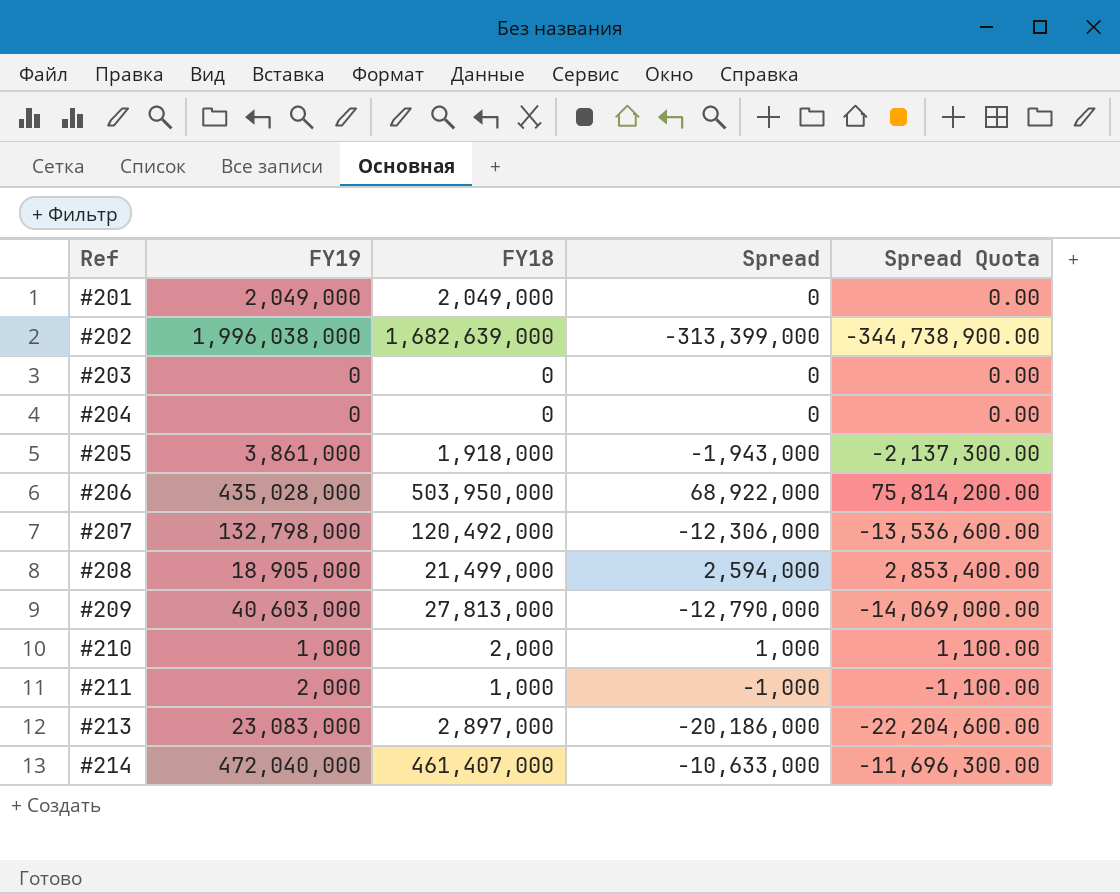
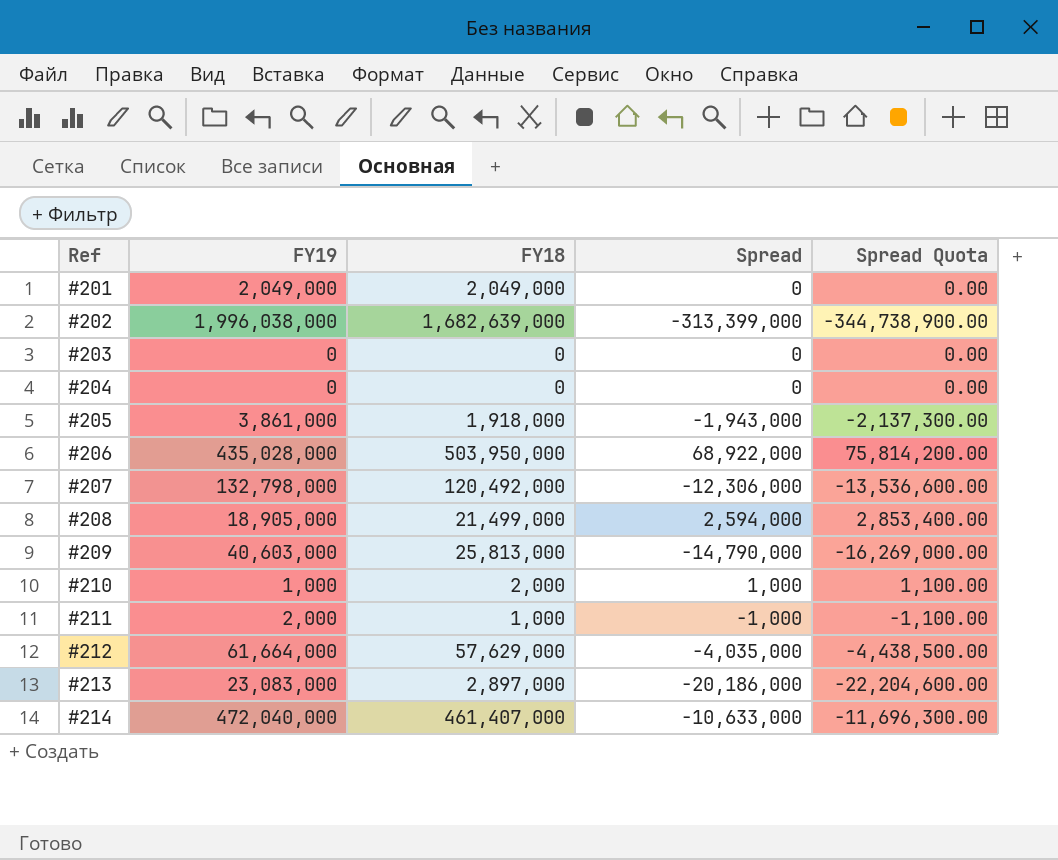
#209 | FY18: 27,813,000 -> 25,813,000
#209 | Spread: -12,790,000 -> -14,790,000
#209 | Spread Quota: -14,069,000.00 -> -16,269,000.00
row #212: none -> 61,664,000 | 57,629,000 | -4,035,000 | -4,438,500.00

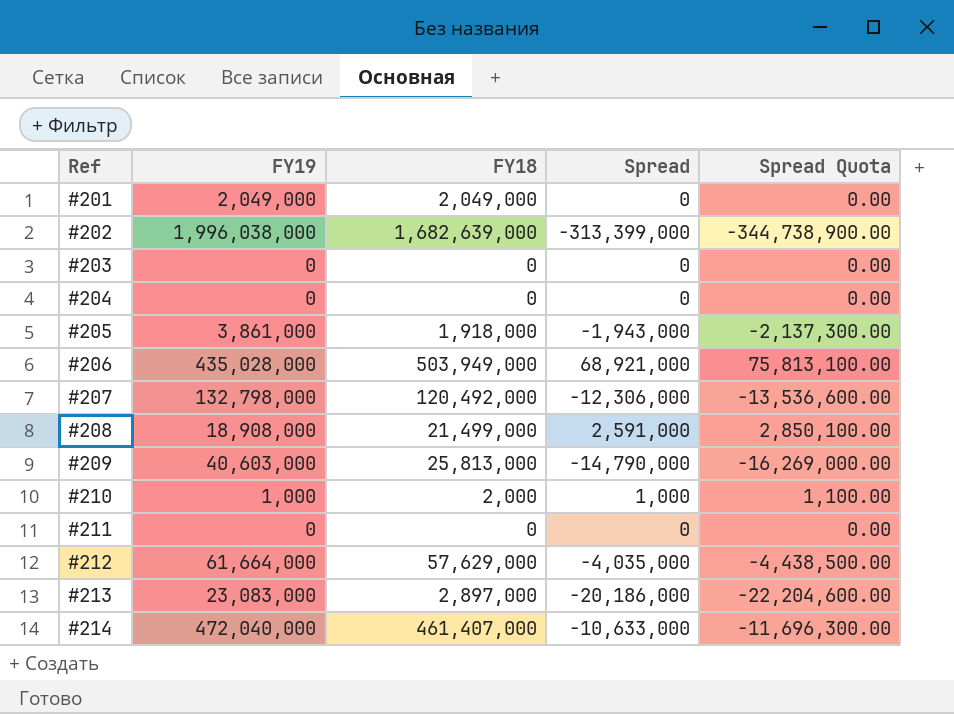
#206 | FY18: 503,950,000 -> 503,949,000
#206 | Spread: 68,922,000 -> 68,921,000
#206 | Spread Quota: 75,814,200.00 -> 75,813,100.00
#208 | FY19: 18,905,000 -> 18,908,000
#208 | Spread: 2,594,000 -> 2,591,000
#208 | Spread Quota: 2,853,400.00 -> 2,850,100.00
#211 | FY19: 2,000 -> 0
#211 | FY18: 1,000 -> 0
#211 | Spread: -1,000 -> 0
#211 | Spread Quota: -1,100.00 -> 0.00

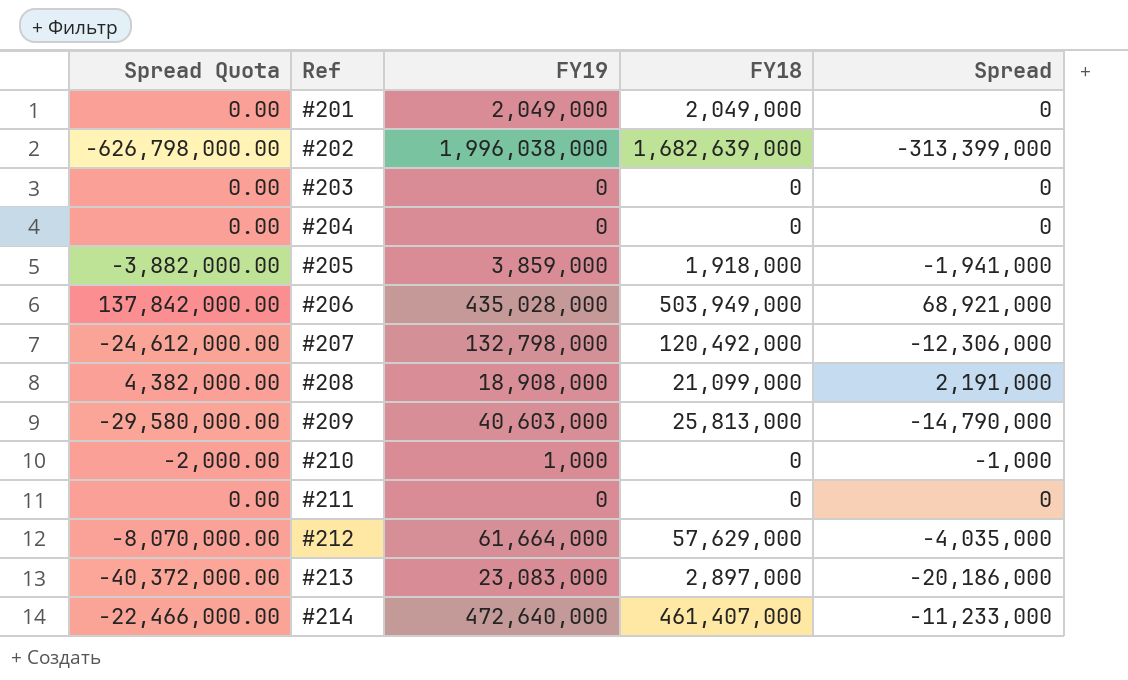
column Spread Quota | formula: [Spread] * 1.1 -> [Spread] * 2
column Spread Quota | position: 5 -> 1
#205 | FY19: 3,861,000 -> 3,859,000
#205 | Spread: -1,943,000 -> -1,941,000
#208 | FY18: 21,499,000 -> 21,099,000
#208 | Spread: 2,591,000 -> 2,191,000
#210 | FY18: 2,000 -> 0
#210 | Spread: 1,000 -> -1,000
#214 | FY19: 472,040,000 -> 472,640,000
#214 | Spread: -10,633,000 -> -11,233,000

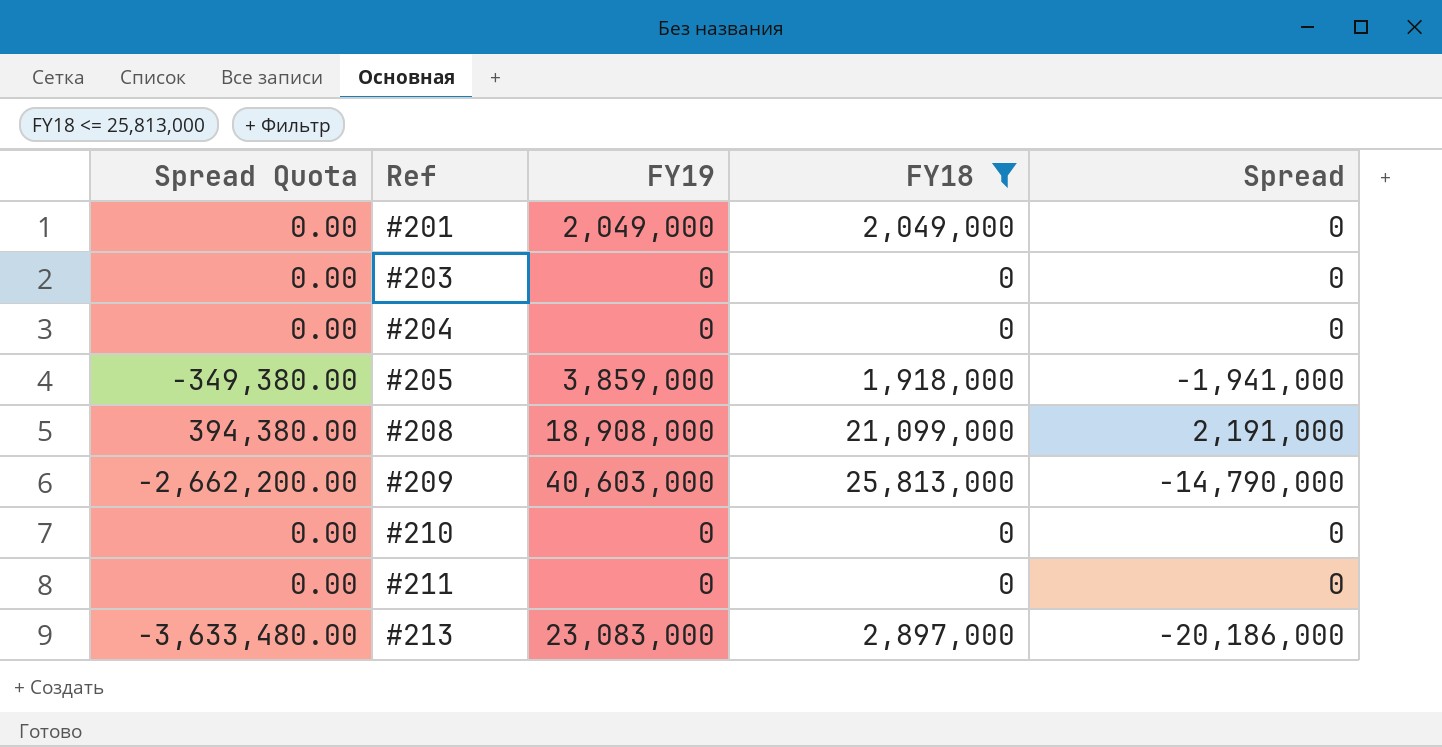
filter: none -> FY18 <= 25,813,000
column Spread Quota | formula: [Spread] * 2 -> [Spread] * 0.18
#210 | FY19: 1,000 -> 0
#210 | Spread: -1,000 -> 0

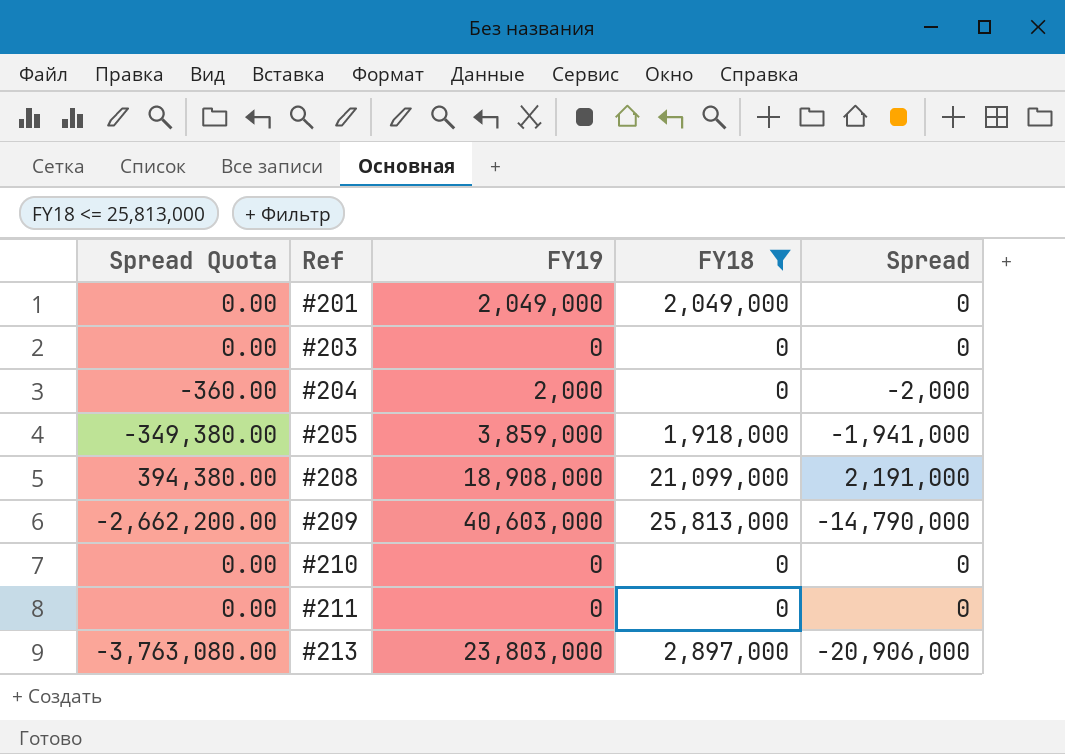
#204 | Spread Quota: 0.00 -> -360.00
#204 | FY19: 0 -> 2,000
#204 | Spread: 0 -> -2,000
#213 | Spread Quota: -3,633,480.00 -> -3,763,080.00
#213 | FY19: 23,083,000 -> 23,803,000
#213 | Spread: -20,186,000 -> -20,906,000

